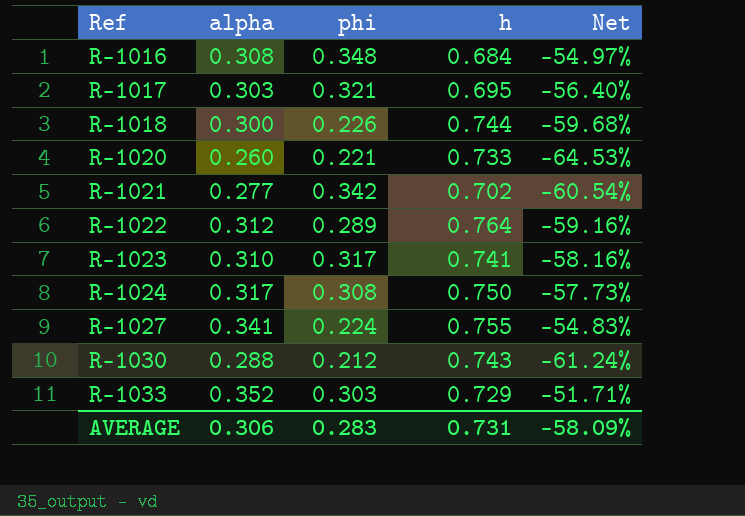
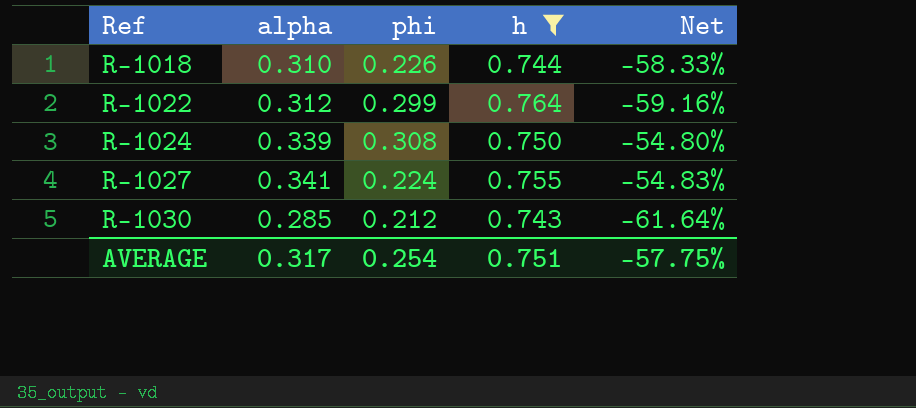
filter: none -> h >= 0.743
R-1018 | alpha: 0.300 -> 0.310
R-1018 | Net: -59.68% -> -58.33%
R-1022 | phi: 0.289 -> 0.299
R-1024 | alpha: 0.317 -> 0.339
R-1024 | Net: -57.73% -> -54.80%
R-1030 | alpha: 0.288 -> 0.285
R-1030 | Net: -61.24% -> -61.64%
AVERAGE | alpha: 0.306 -> 0.317
AVERAGE | phi: 0.283 -> 0.254
AVERAGE | h: 0.731 -> 0.751
AVERAGE | Net: -58.09% -> -57.75%

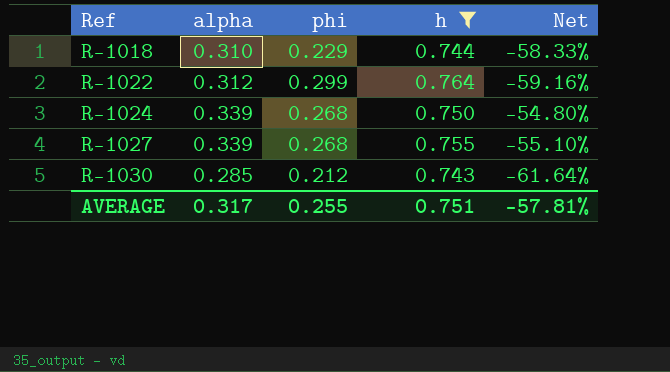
R-1018 | phi: 0.226 -> 0.229
R-1024 | phi: 0.308 -> 0.268
R-1027 | alpha: 0.341 -> 0.339
R-1027 | phi: 0.224 -> 0.268
R-1027 | Net: -54.83% -> -55.10%
AVERAGE | phi: 0.254 -> 0.255
AVERAGE | Net: -57.75% -> -57.81%

